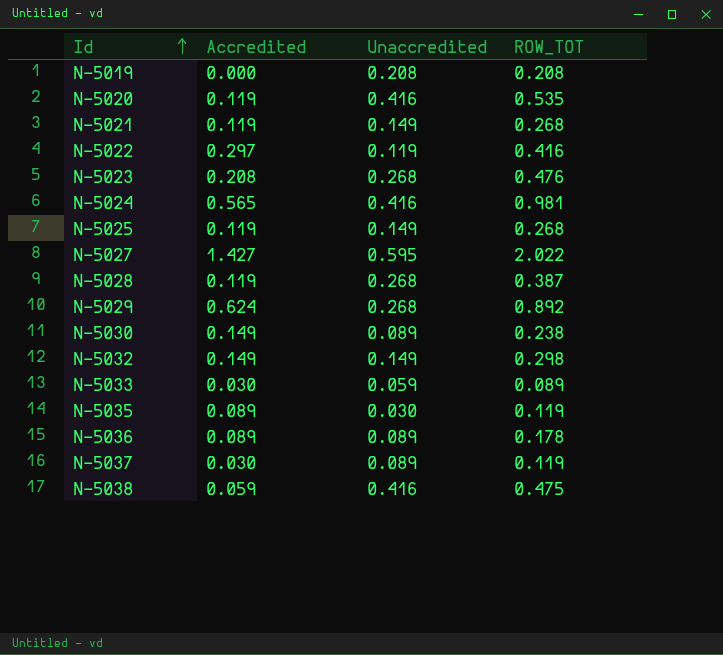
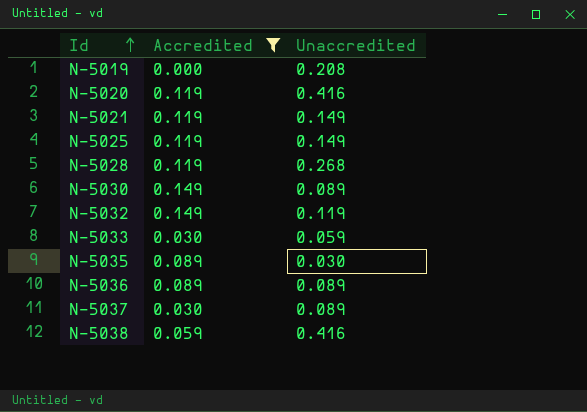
filter: none -> Accredited <= 0.149
column ROW_TOT | formula: [Accredited] + [Unaccredited] -> none
N-5032 | Unaccredited: 0.149 -> 0.119

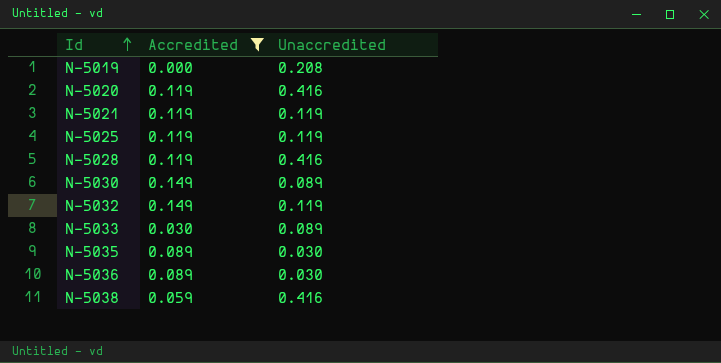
row N-5037: 0.030 | 0.089 -> none
N-5021 | Unaccredited: 0.149 -> 0.119
N-5025 | Unaccredited: 0.149 -> 0.119
N-5028 | Unaccredited: 0.268 -> 0.416
N-5033 | Unaccredited: 0.059 -> 0.089
N-5036 | Unaccredited: 0.089 -> 0.030

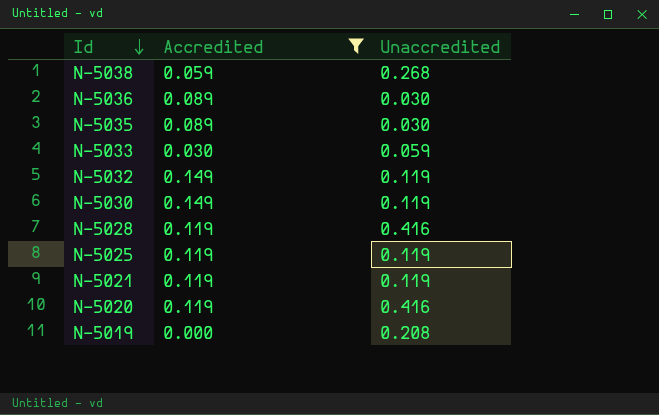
row order: Id ascending -> Id descending
N-5038 | Unaccredited: 0.416 -> 0.268
N-5033 | Unaccredited: 0.089 -> 0.059
N-5030 | Unaccredited: 0.089 -> 0.119

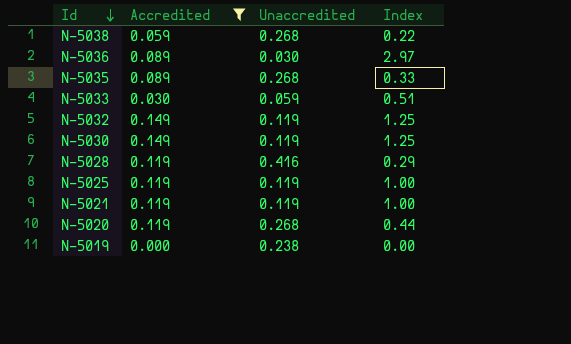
column Index | formula: none -> [Accredited] / [Unaccredited]
N-5035 | Unaccredited: 0.030 -> 0.268
N-5020 | Unaccredited: 0.416 -> 0.268
N-5019 | Unaccredited: 0.208 -> 0.238

